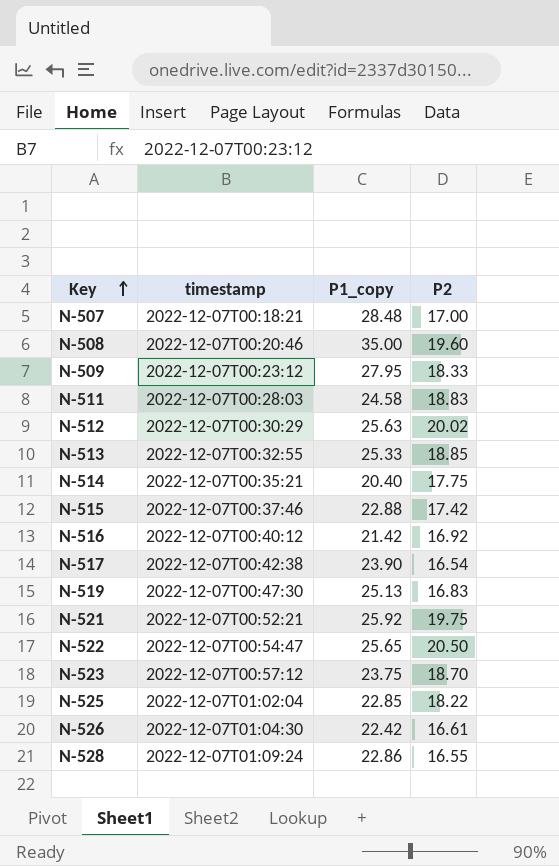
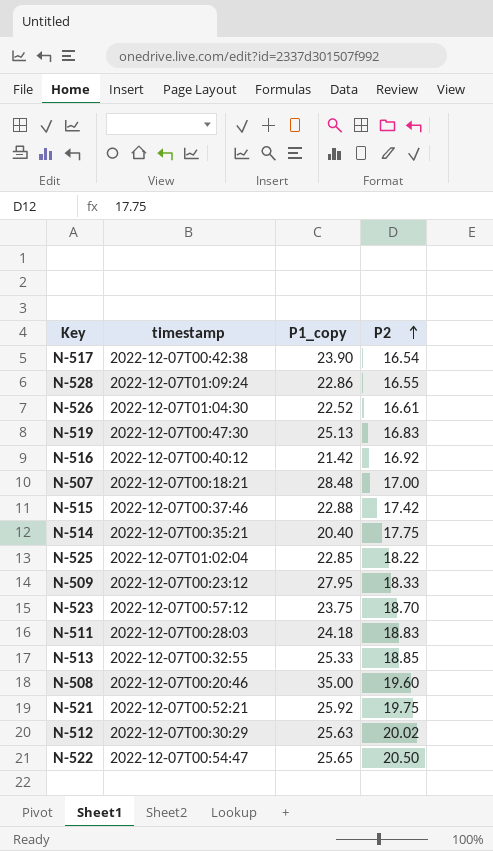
row order: Key ascending -> P2 ascending
N-526 | P1_copy: 22.42 -> 22.52
N-511 | P1_copy: 24.58 -> 24.18

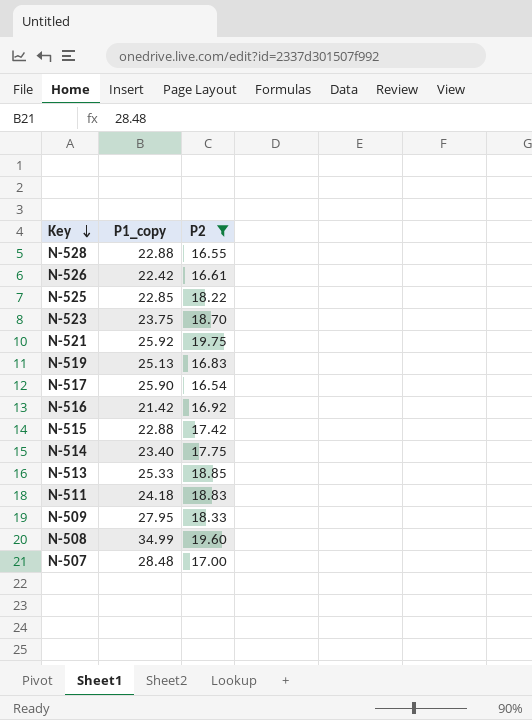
filter: none -> P2 <= 19.75
row order: P2 ascending -> Key descending
column timestamp | position: 2 -> none
N-528 | P1_copy: 22.86 -> 22.88
N-526 | P1_copy: 22.52 -> 22.42
N-517 | P1_copy: 23.90 -> 25.90
N-514 | P1_copy: 20.40 -> 23.40
N-508 | P1_copy: 35.00 -> 34.99

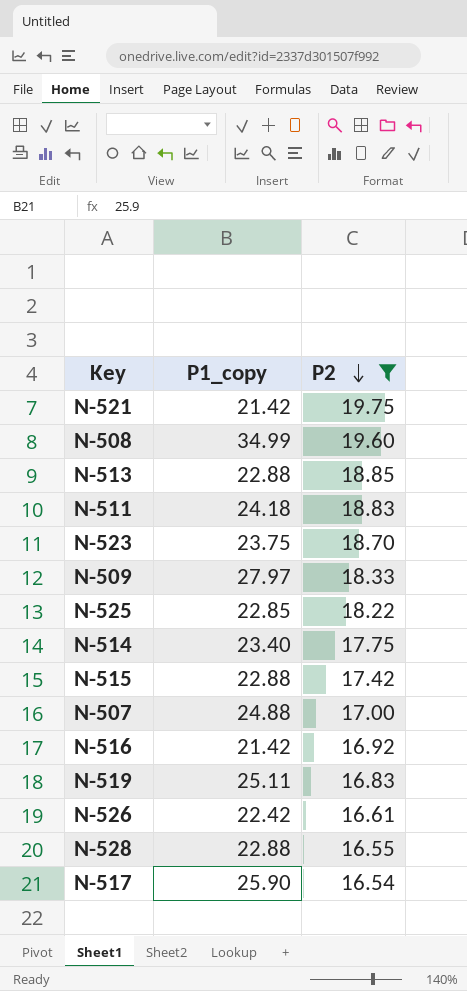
row order: Key descending -> P2 descending
N-521 | P1_copy: 25.92 -> 21.42
N-513 | P1_copy: 25.33 -> 22.88
N-509 | P1_copy: 27.95 -> 27.97
N-507 | P1_copy: 28.48 -> 24.88
N-519 | P1_copy: 25.13 -> 25.11

